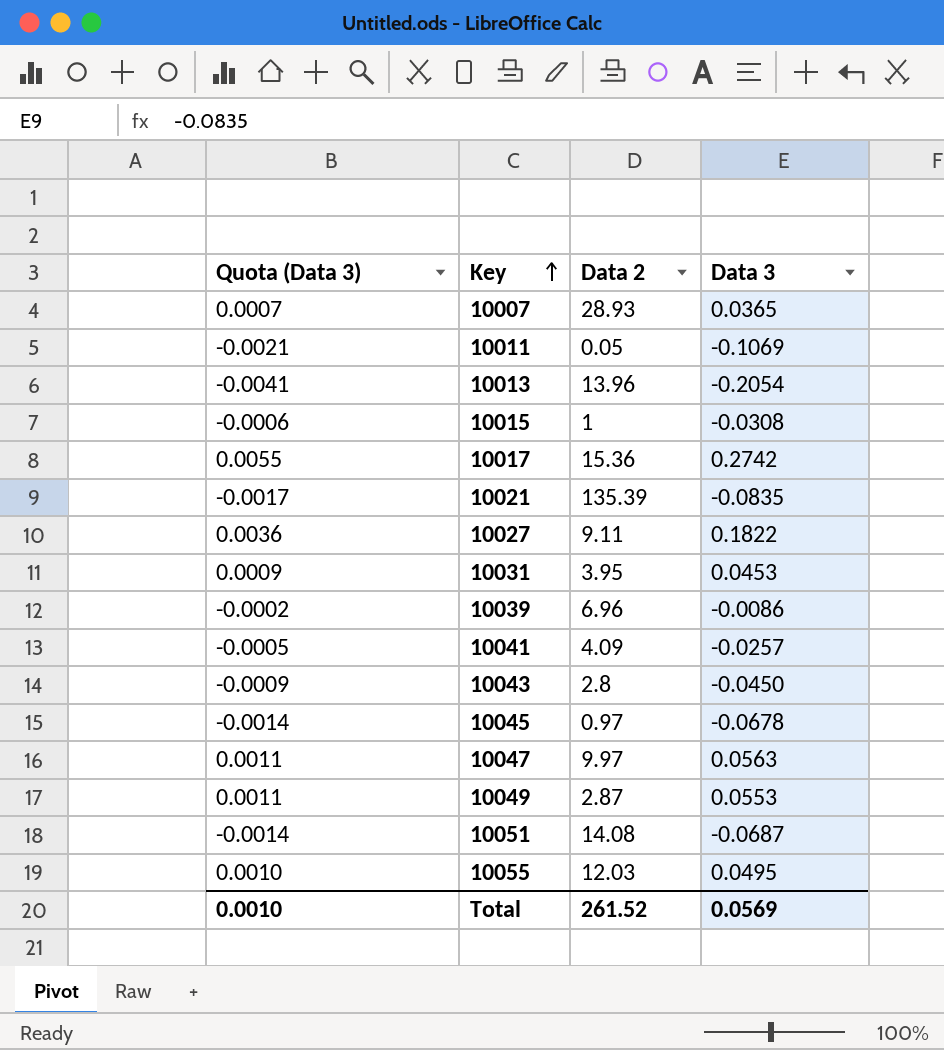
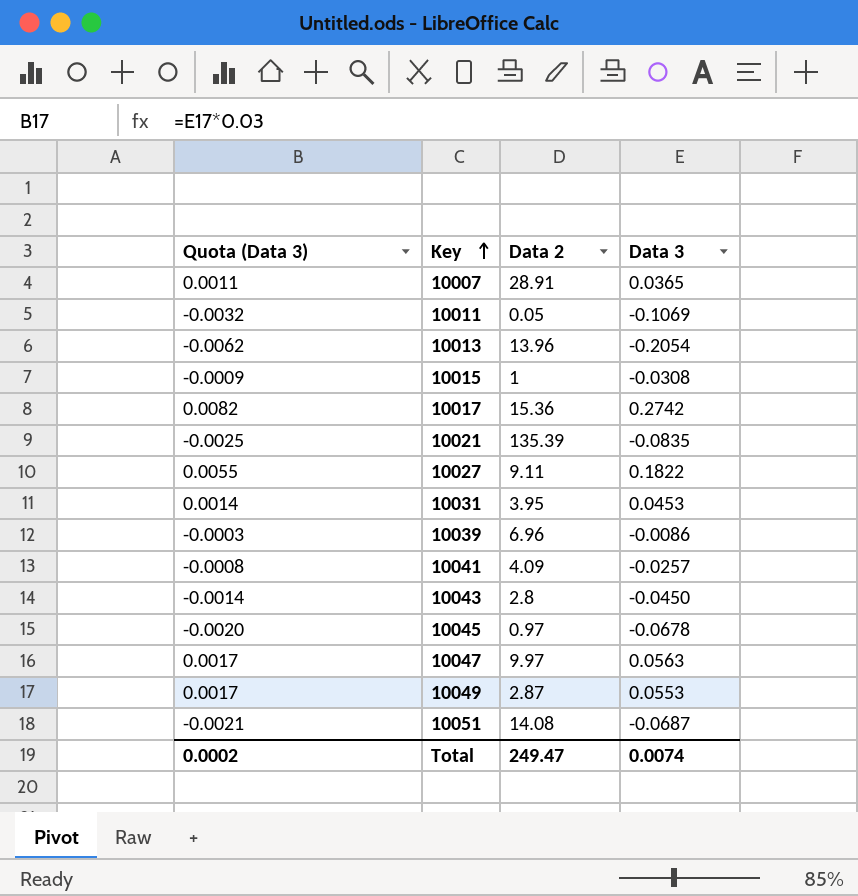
column Quota (Data 3) | formula: [Data 3] * 0.02 -> [Data 3] * 0.03
row 10055: 0.0010 | 12.03 | 0.0495 -> none
10007 | Data 2: 28.93 -> 28.91
Total | Quota (Data 3): 0.0010 -> 0.0002
Total | Data 2: 261.52 -> 249.47
Total | Data 3: 0.0569 -> 0.0074

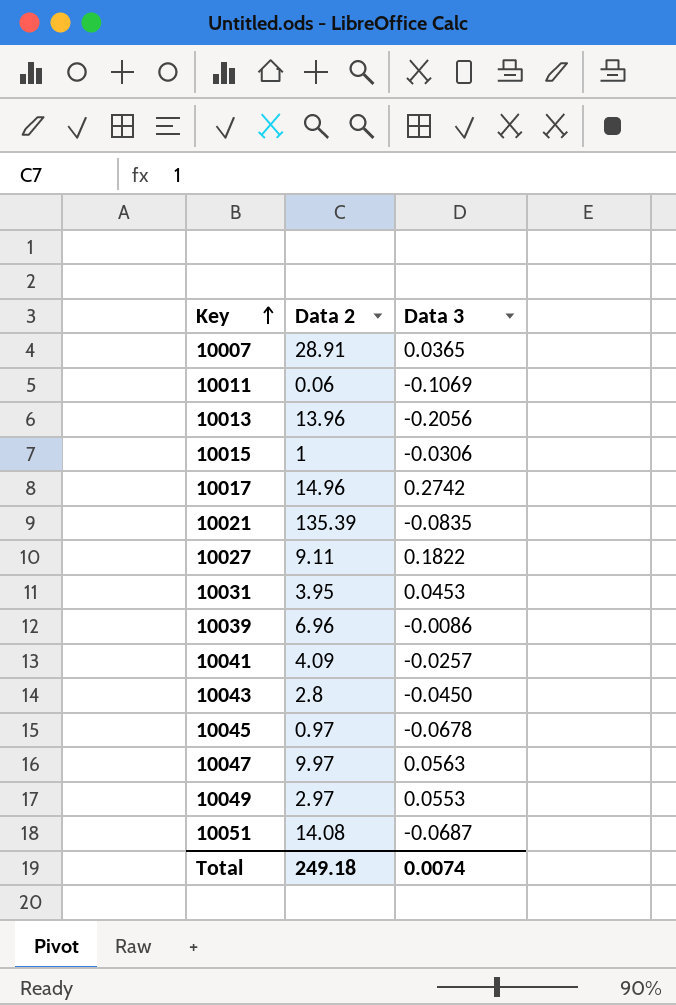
column Quota (Data 3) | formula: [Data 3] * 0.03 -> none
10011 | Data 2: 0.05 -> 0.06
10013 | Data 3: -0.2054 -> -0.2056
10015 | Data 3: -0.0308 -> -0.0306
10017 | Data 2: 15.36 -> 14.96
10049 | Data 2: 2.87 -> 2.97
Total | Data 2: 249.47 -> 249.18

